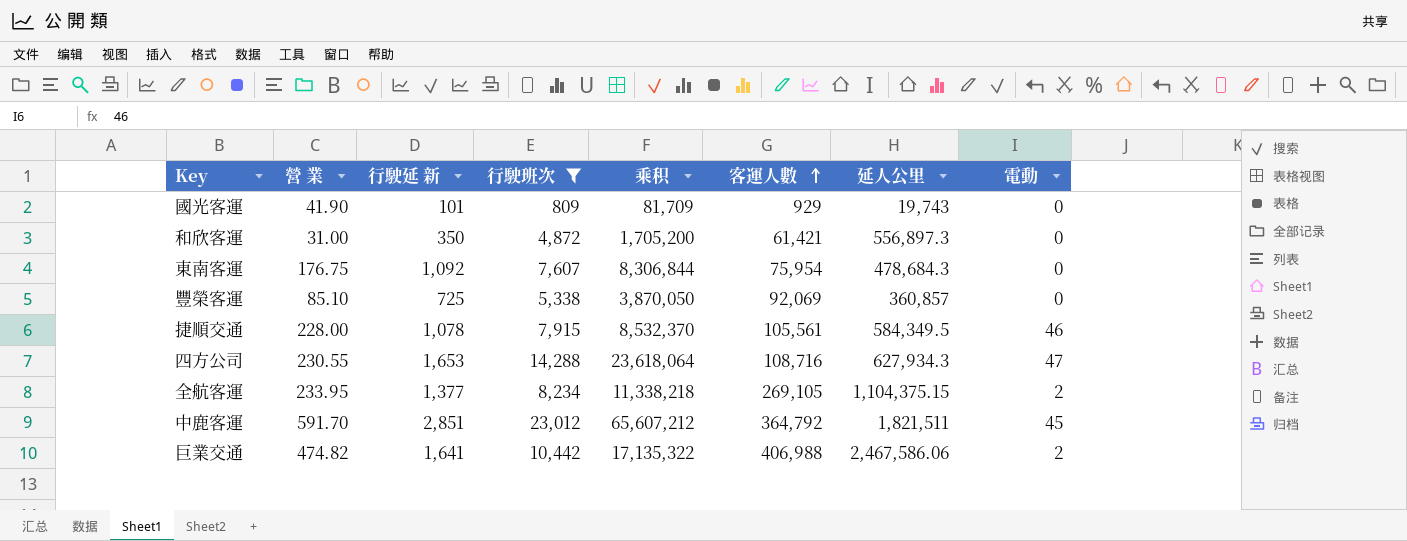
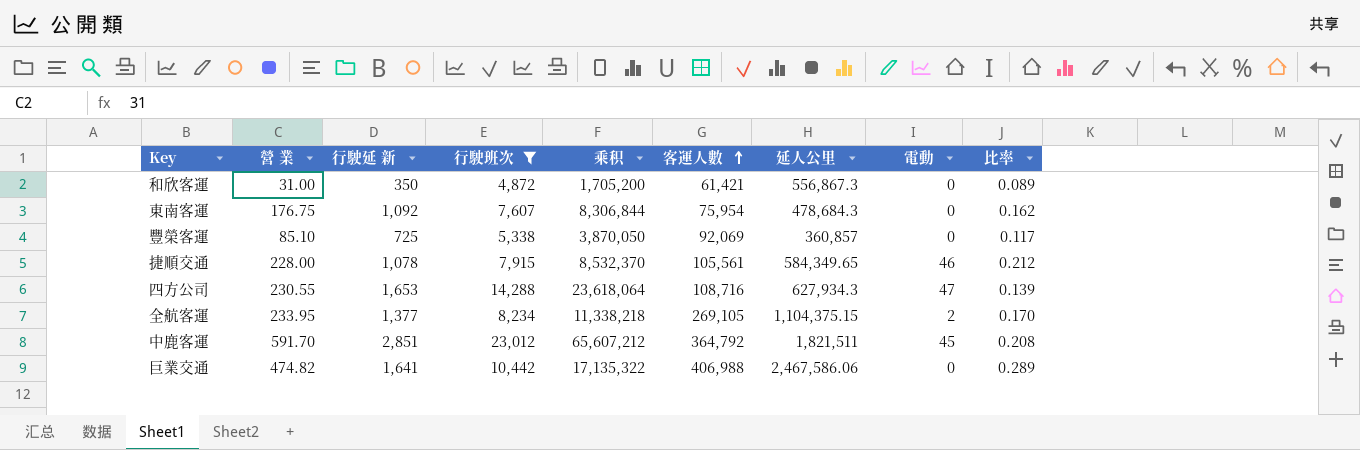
column 比率 | formula: none -> [營 業] / [行駛延 新]
row 國光客運: 41.90 | 101 | 809 | 81,709 | 929 | 19,743 | 0 -> none
和欣客運 | 延人公里: 556,897.3 -> 556,867.3
捷順交通 | 延人公里: 584,349.5 -> 584,349.65
巨業交通 | 電動: 2 -> 0

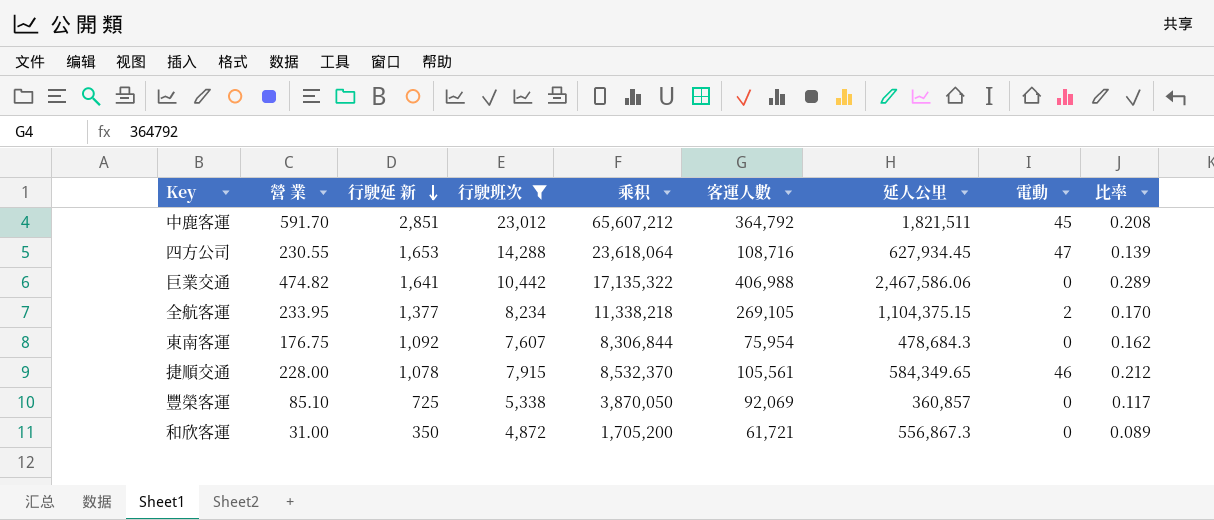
row order: 客運人數 ascending -> 行駛延 新 descending
四方公司 | 延人公里: 627,934.3 -> 627,934.45
和欣客運 | 客運人數: 61,421 -> 61,721

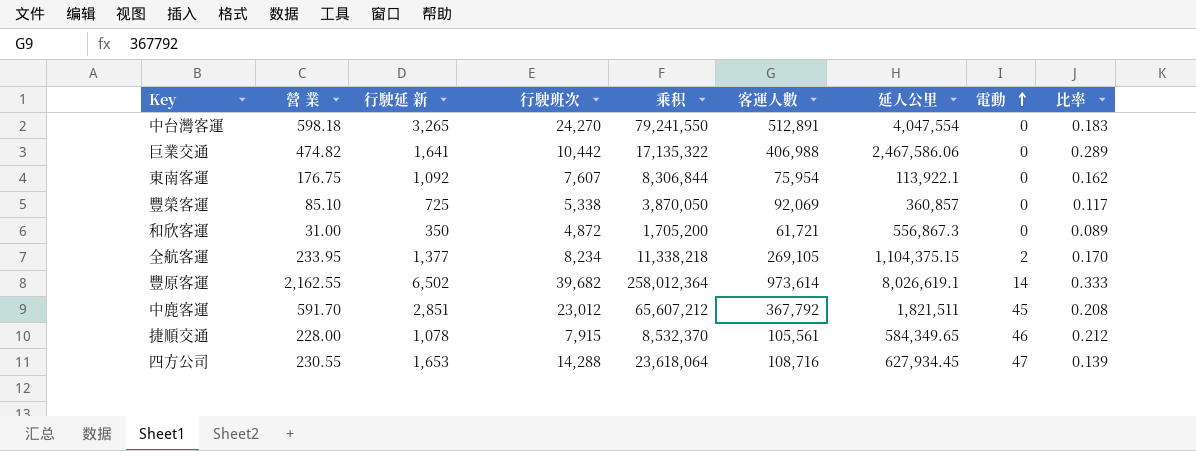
filter: 行駛班次 <= 23,012 -> none
row order: 行駛延 新 descending -> 電動 ascending
東南客運 | 延人公里: 478,684.3 -> 113,922.1
中鹿客運 | 客運人數: 364,792 -> 367,792

